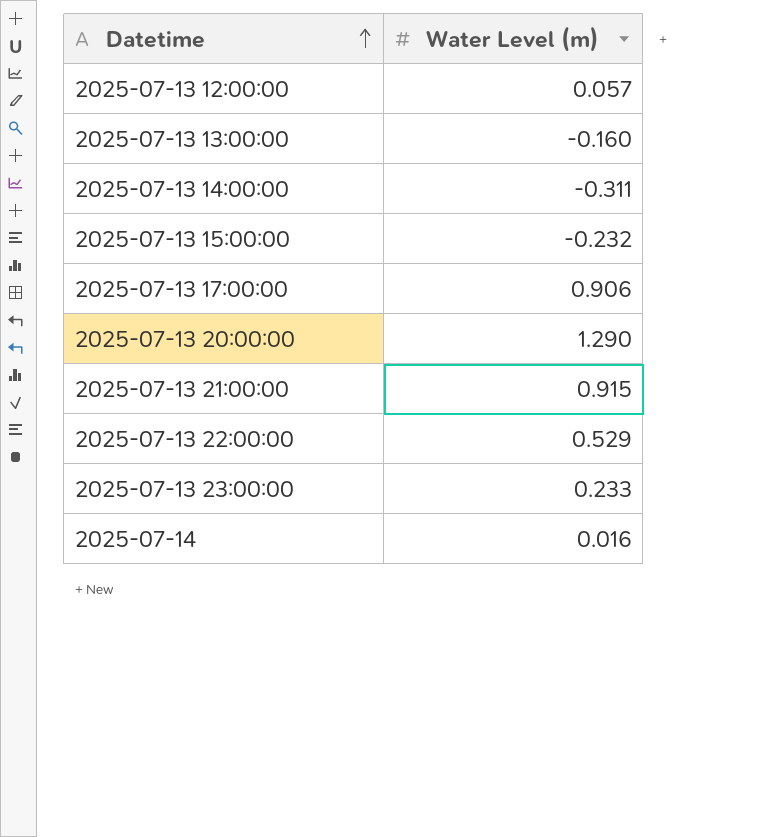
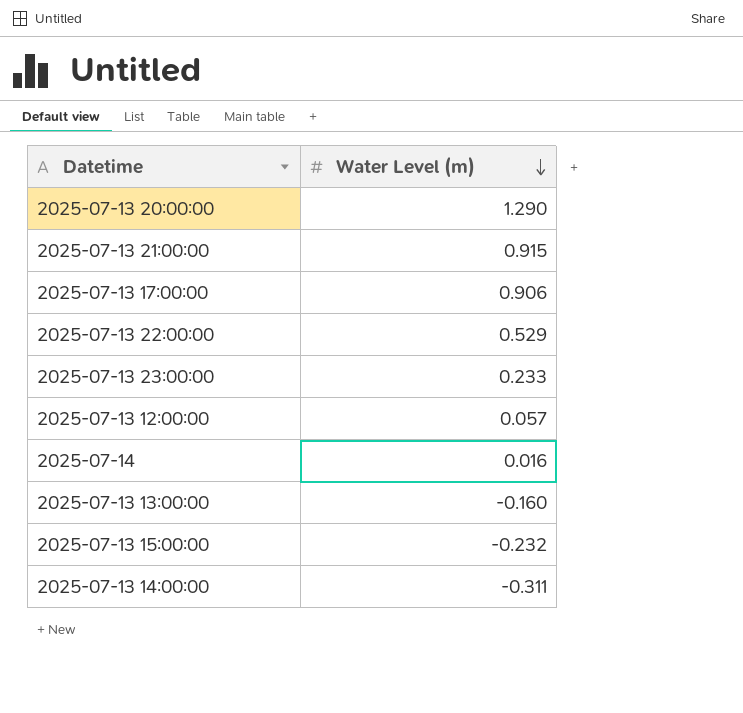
row order: Datetime ascending -> Water Level (m) descending

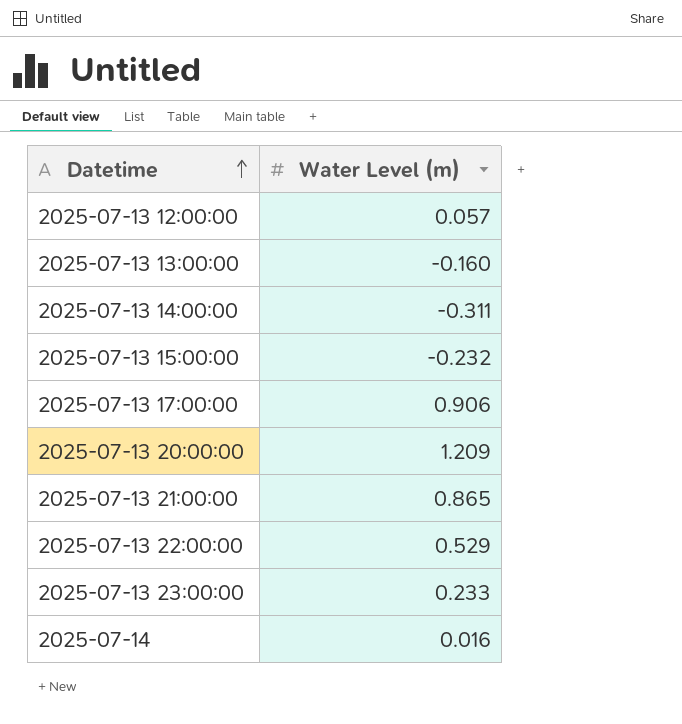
row order: Water Level (m) descending -> Datetime ascending
2025-07-13 20:00:00 | Water Level (m): 1.290 -> 1.209
2025-07-13 21:00:00 | Water Level (m): 0.915 -> 0.865

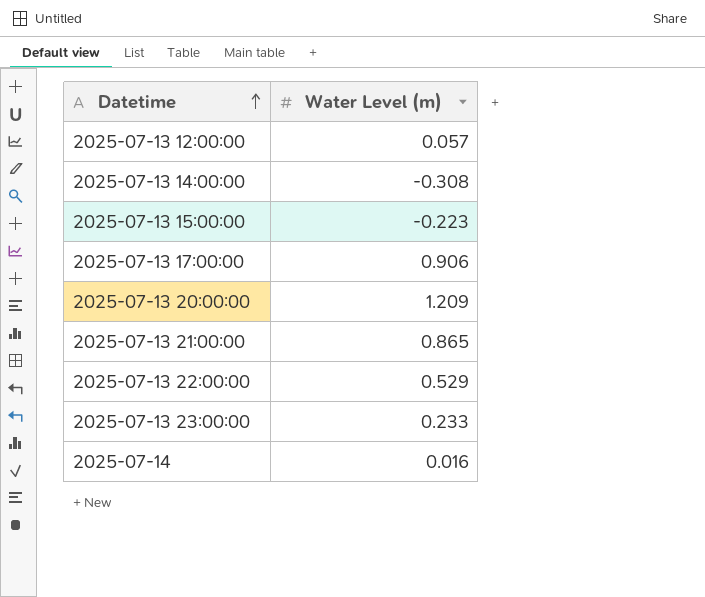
row 2025-07-13 13:00:00: -0.160 -> none
2025-07-13 14:00:00 | Water Level (m): -0.311 -> -0.308
2025-07-13 15:00:00 | Water Level (m): -0.232 -> -0.223

